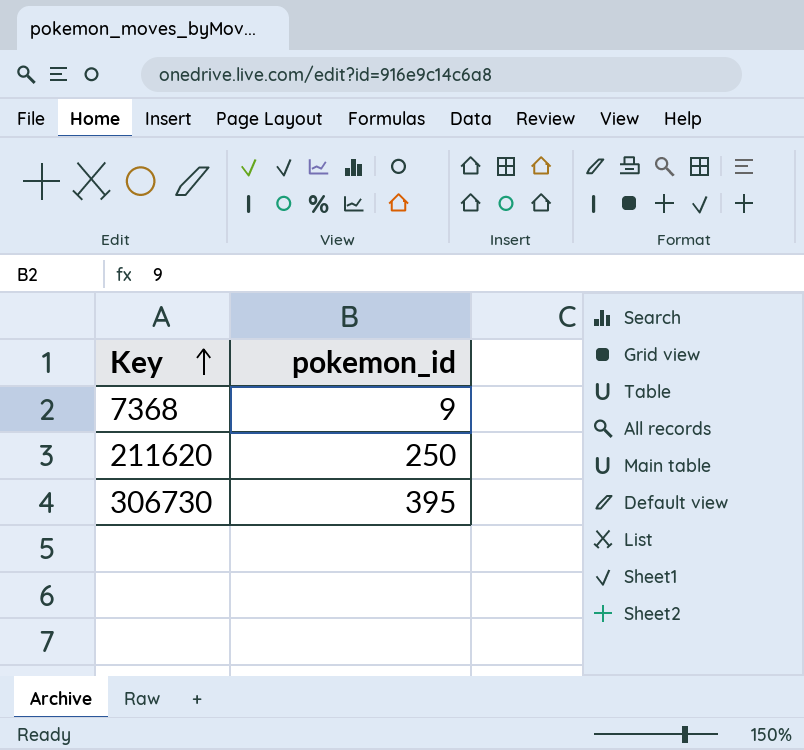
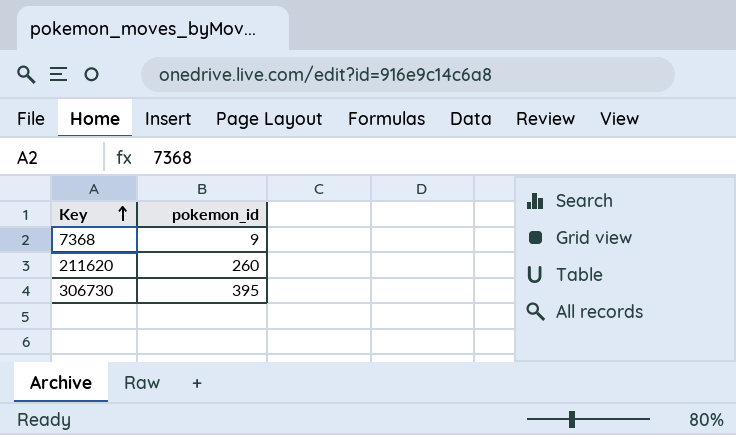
211620 | pokemon_id: 250 -> 260

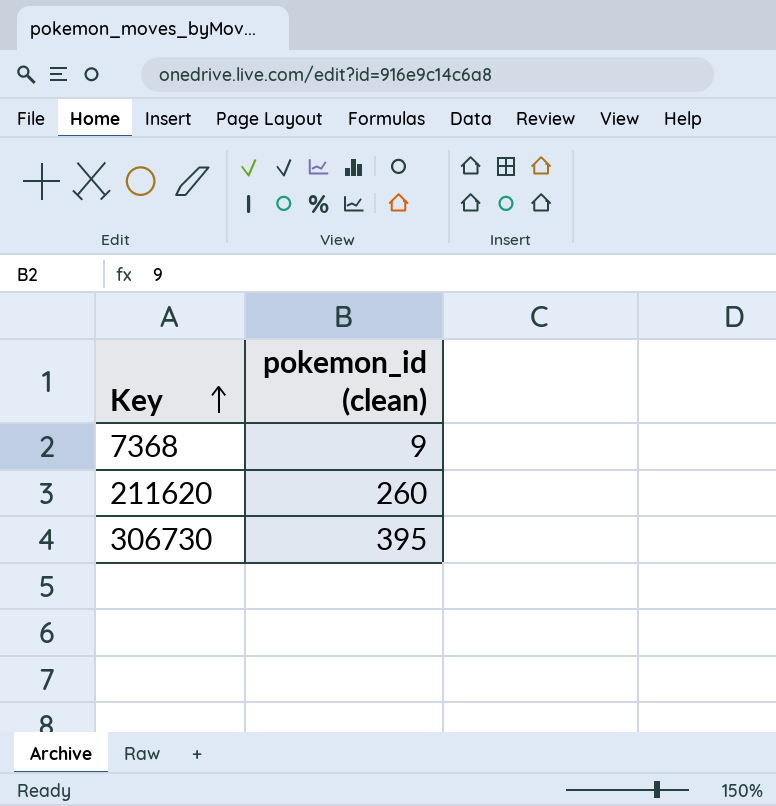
column name: pokemon_id -> pokemon_id (clean)

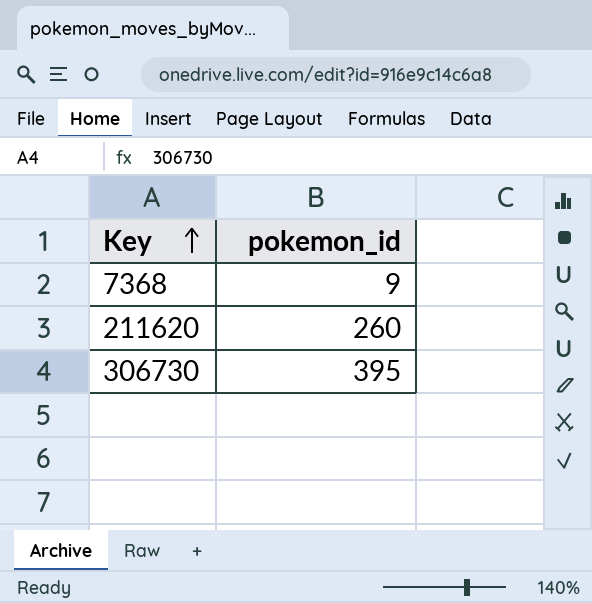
column name: pokemon_id (clean) -> pokemon_id

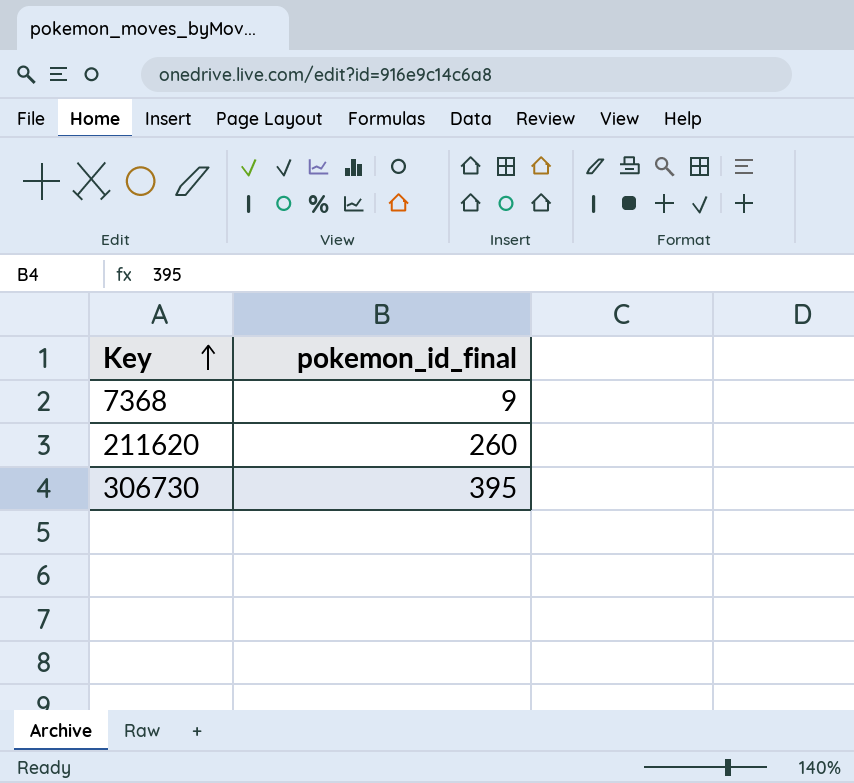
column name: pokemon_id -> pokemon_id_final

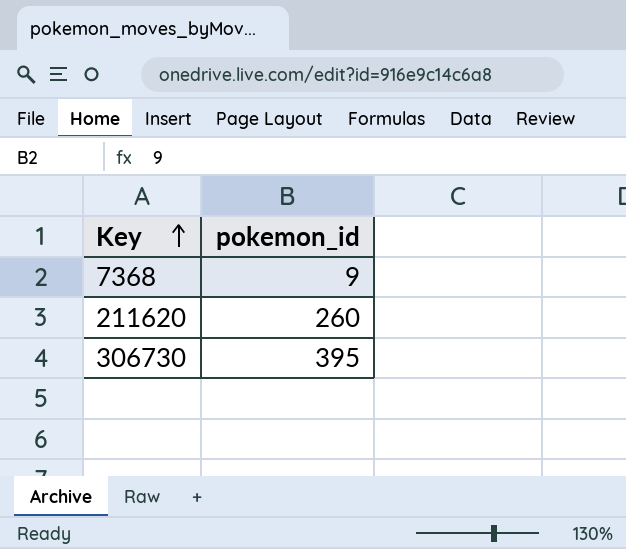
column name: pokemon_id_final -> pokemon_id

